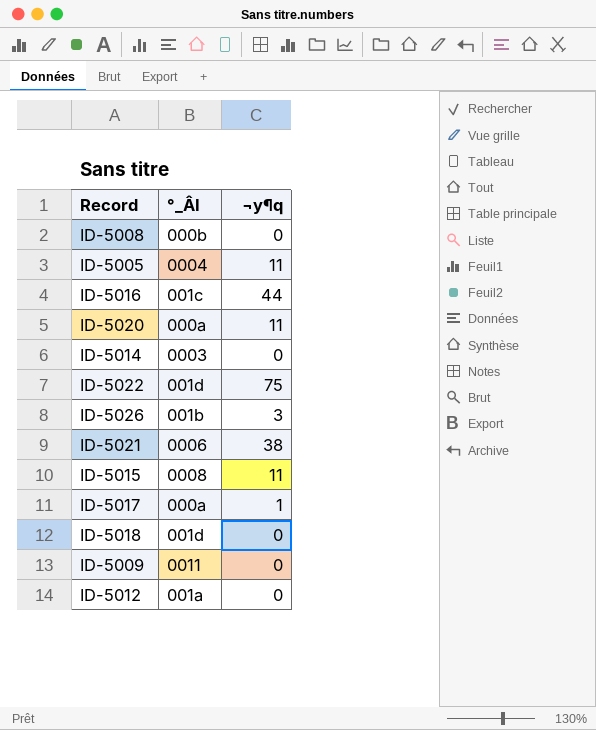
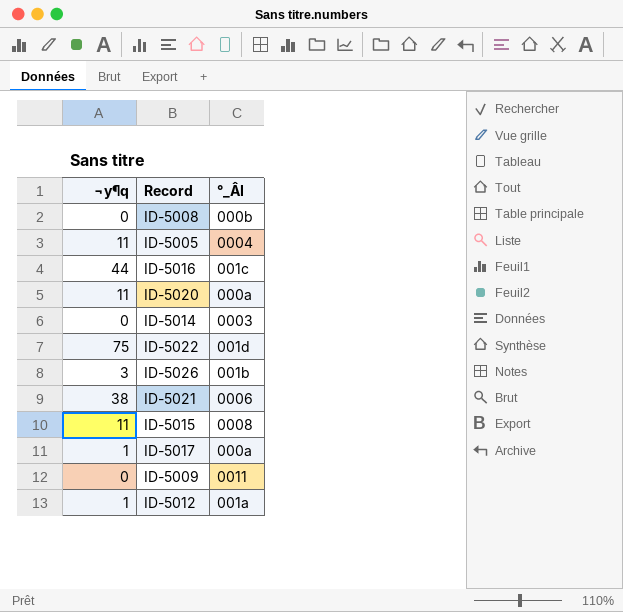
column ¬y¶q | position: 3 -> 1
row ID-5018: 001d | 0 -> none
ID-5012 | ¬y¶q: 0 -> 1

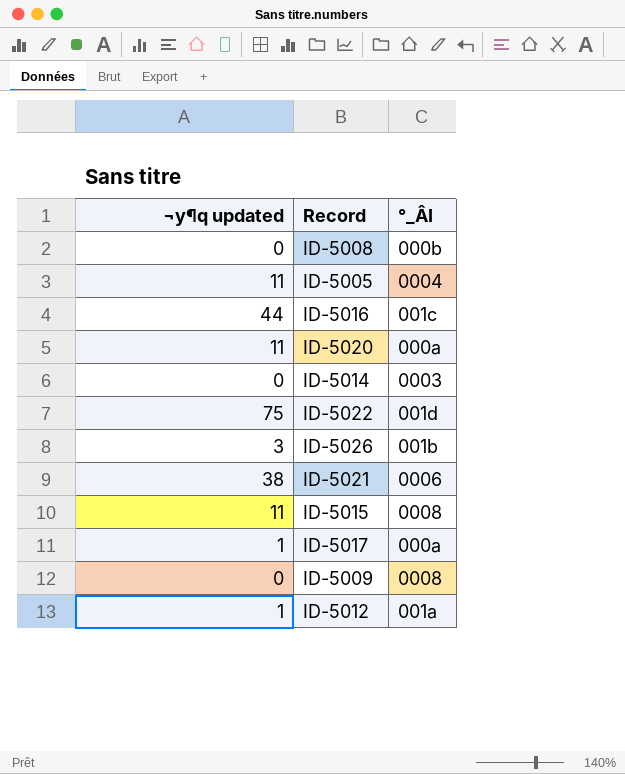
column name: ¬y¶q -> ¬y¶q updated
ID-5009 | °_ÂI: 0011 -> 0008

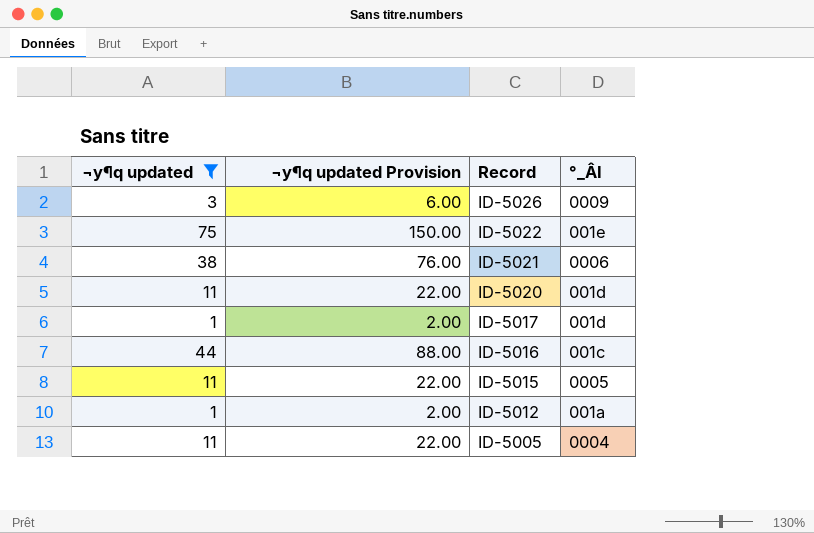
filter: none -> ¬y¶q updated != 0
row order: none -> Record descending
column ¬y¶q updated Provision | formula: none -> [¬y¶q updated] * 2
ID-5026 | °_ÂI: 001b -> 0009
ID-5022 | °_ÂI: 001d -> 001e
ID-5020 | °_ÂI: 000a -> 001d
ID-5017 | °_ÂI: 000a -> 001d
ID-5015 | °_ÂI: 0008 -> 0005

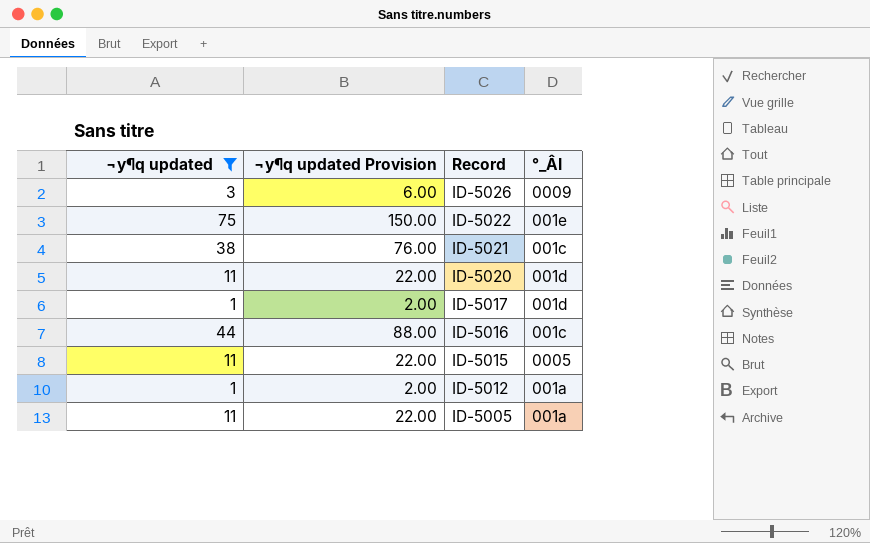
ID-5021 | °_ÂI: 0006 -> 001c
ID-5005 | °_ÂI: 0004 -> 001a

